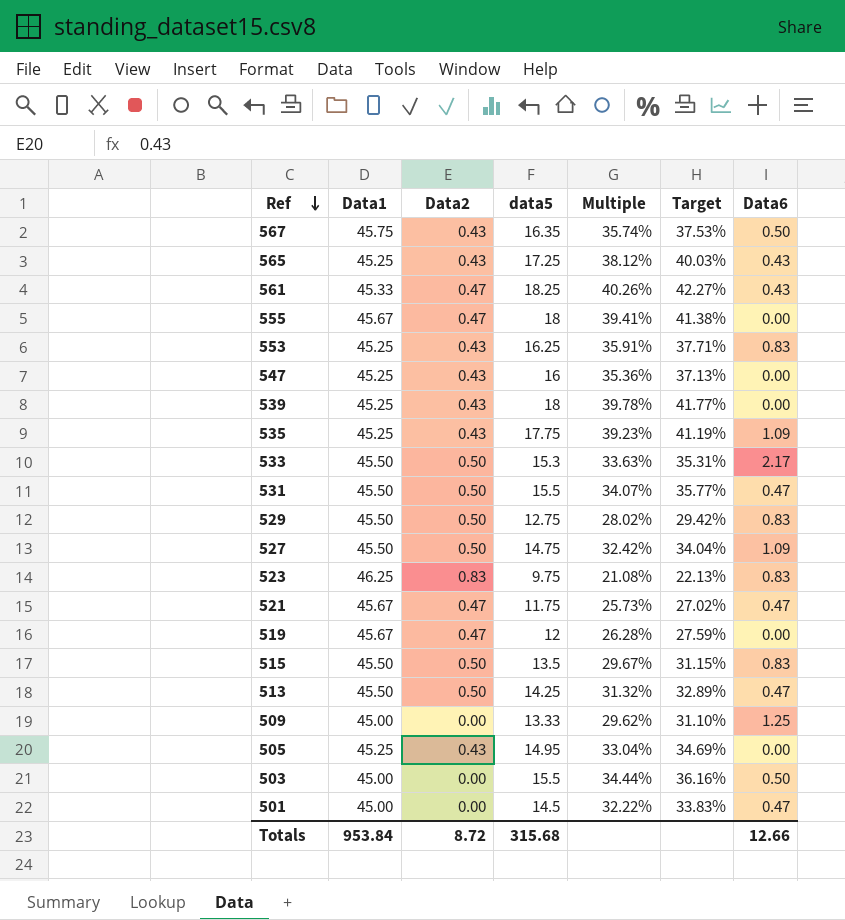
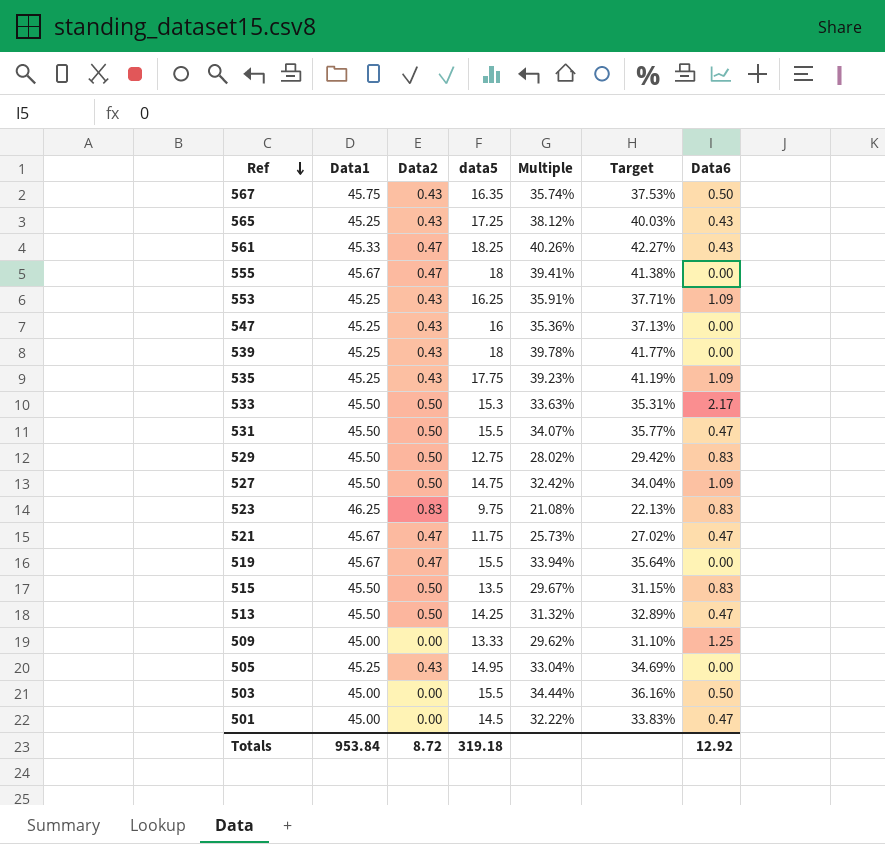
553 | Data6: 0.83 -> 1.09
519 | data5: 12 -> 15.5
519 | Multiple: 26.28% -> 33.94%
519 | Target: 27.59% -> 35.64%
Totals | data5: 315.68 -> 319.18
Totals | Data6: 12.66 -> 12.92

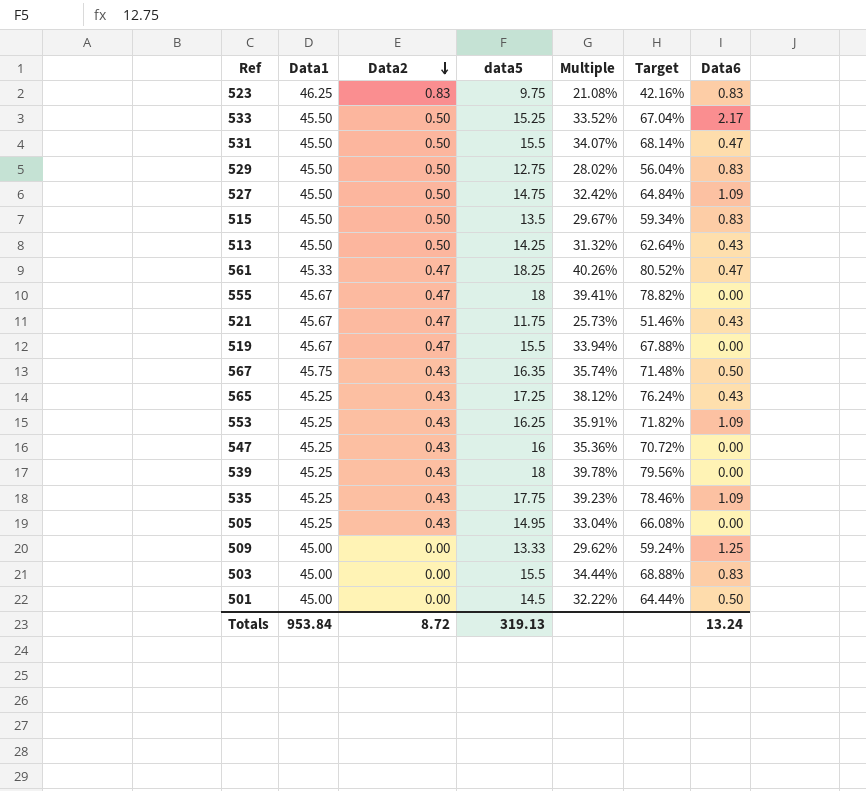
row order: Ref descending -> Data2 descending
column Target | formula: [Multiple] * 1.05 -> [Multiple] * 2
533 | data5: 15.3 -> 15.25
533 | Multiple: 33.63% -> 33.52%
513 | Data6: 0.47 -> 0.43
561 | Data6: 0.43 -> 0.47
521 | Data6: 0.47 -> 0.43
503 | Data6: 0.50 -> 0.83
501 | Data6: 0.47 -> 0.50
Totals | data5: 319.18 -> 319.13
Totals | Data6: 12.92 -> 13.24

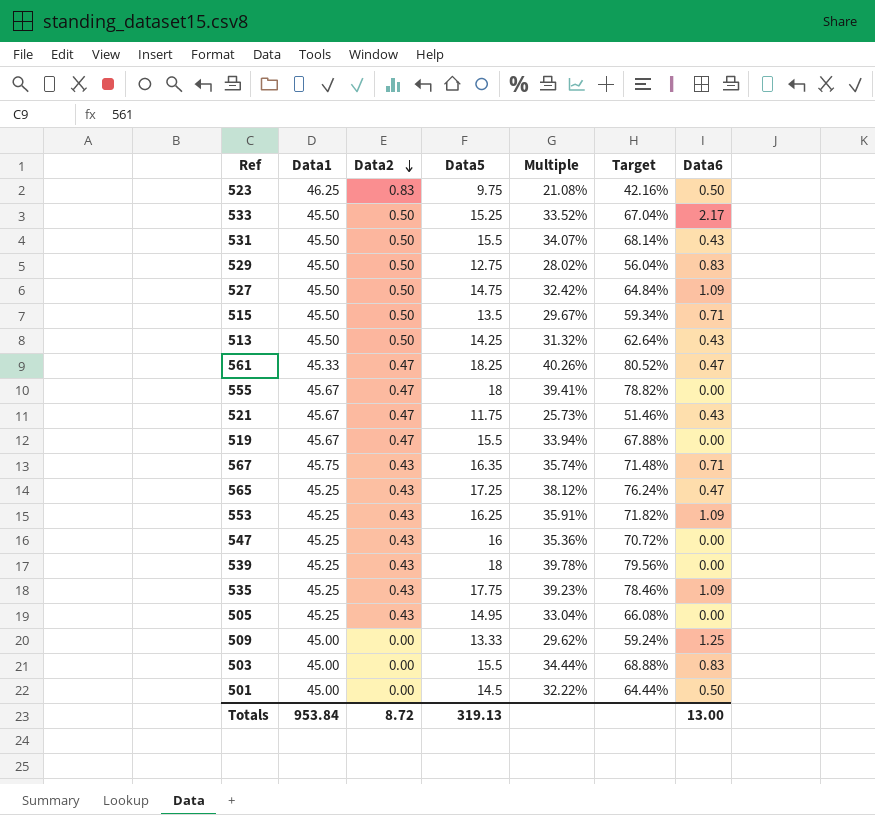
column name: data5 -> Data5
523 | Data6: 0.83 -> 0.50
531 | Data6: 0.47 -> 0.43
515 | Data6: 0.83 -> 0.71
567 | Data6: 0.50 -> 0.71
565 | Data6: 0.43 -> 0.47
Totals | Data6: 13.24 -> 13.00

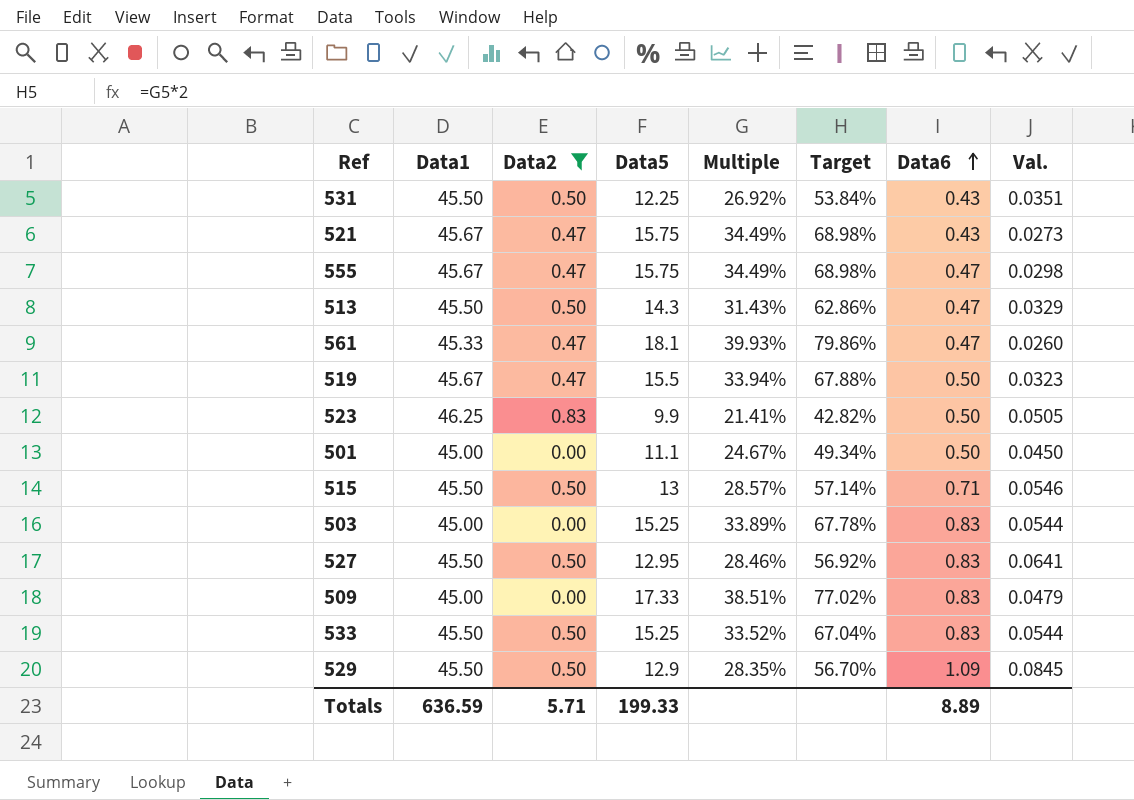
filter: none -> Data2 != 0.43
row order: Data2 descending -> Data6 ascending
column Val. | formula: none -> [Data6] / [Data5]
531 | Data5: 15.5 -> 12.25
531 | Multiple: 34.07% -> 26.92%
531 | Target: 68.14% -> 53.84%
521 | Data5: 11.75 -> 15.75
521 | Multiple: 25.73% -> 34.49%
521 | Target: 51.46% -> 68.98%
555 | Data5: 18 -> 15.75
555 | Multiple: 39.41% -> 34.49%
555 | Target: 78.82% -> 68.98%
555 | Data6: 0.00 -> 0.47
513 | Data5: 14.25 -> 14.3
513 | Multiple: 31.32% -> 31.43%
513 | Target: 62.64% -> 62.86%
513 | Data6: 0.43 -> 0.47
561 | Data5: 18.25 -> 18.1
561 | Multiple: 40.26% -> 39.93%
561 | Target: 80.52% -> 79.86%
519 | Data6: 0.00 -> 0.50
523 | Data5: 9.75 -> 9.9
523 | Multiple: 21.08% -> 21.41%
523 | Target: 42.16% -> 42.82%
501 | Data5: 14.5 -> 11.1
501 | Multiple: 32.22% -> 24.67%
501 | Target: 64.44% -> 49.34%
515 | Data5: 13.5 -> 13
515 | Multiple: 29.67% -> 28.57%
515 | Target: 59.34% -> 57.14%
503 | Data5: 15.5 -> 15.25
503 | Multiple: 34.44% -> 33.89%
503 | Target: 68.88% -> 67.78%
527 | Data5: 14.75 -> 12.95
527 | Multiple: 32.42% -> 28.46%
527 | Target: 64.84% -> 56.92%
527 | Data6: 1.09 -> 0.83
509 | Data5: 13.33 -> 17.33
509 | Multiple: 29.62% -> 38.51%
509 | Target: 59.24% -> 77.02%
509 | Data6: 1.25 -> 0.83
533 | Data6: 2.17 -> 0.83
529 | Data5: 12.75 -> 12.9
529 | Multiple: 28.02% -> 28.35%
529 | Target: 56.04% -> 56.70%
529 | Data6: 0.83 -> 1.09
Totals | Data1: 953.84 -> 636.59
Totals | Data2: 8.72 -> 5.71
Totals | Data5: 319.13 -> 199.33
Totals | Data6: 13.00 -> 8.89

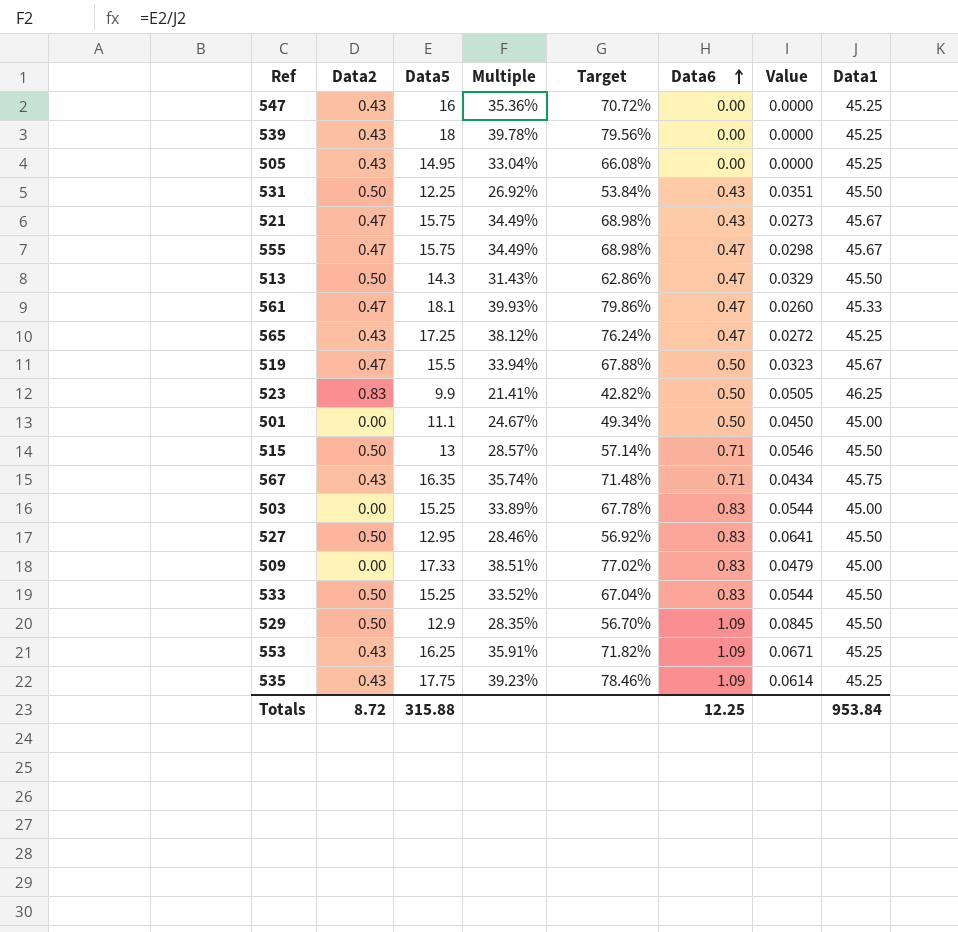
filter: Data2 != 0.43 -> none
column name: Val. -> Value
column Data1 | position: 2 -> 8
Totals | Data2: 5.71 -> 8.72
Totals | Data5: 199.33 -> 315.88
Totals | Data6: 8.89 -> 12.25
Totals | Data1: 636.59 -> 953.84

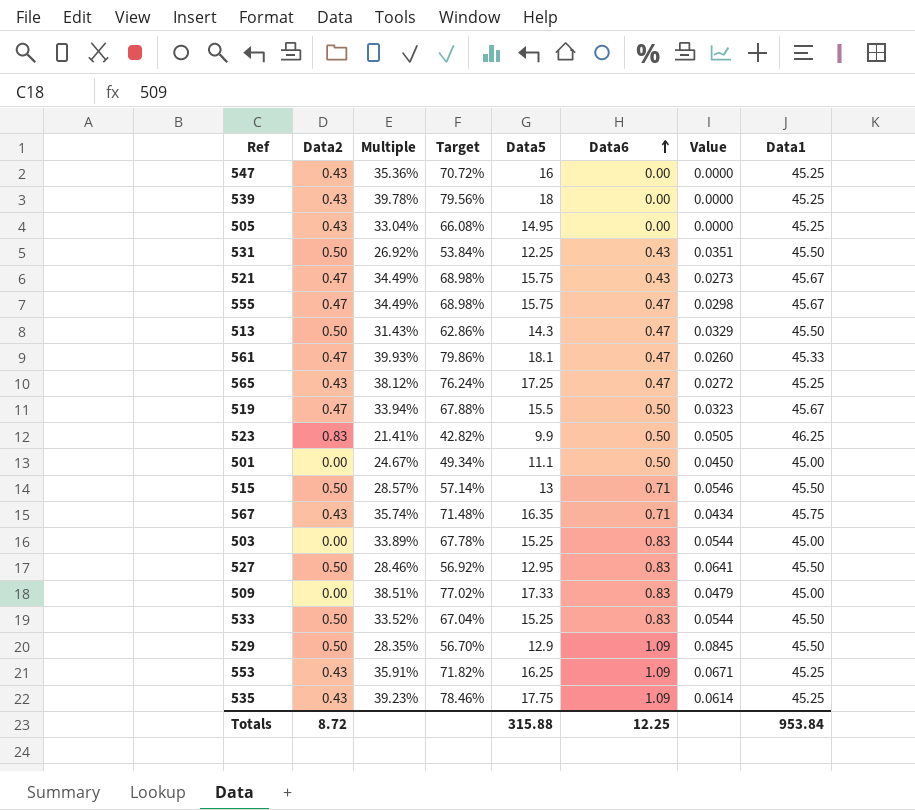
column Data5 | position: 3 -> 5

